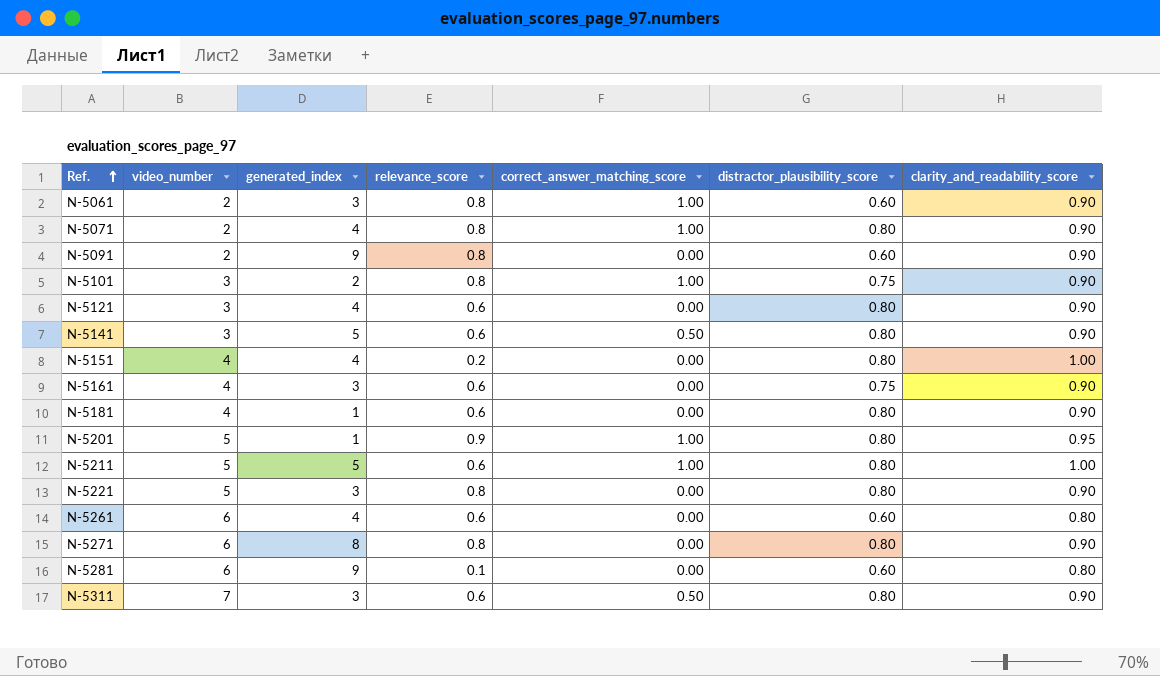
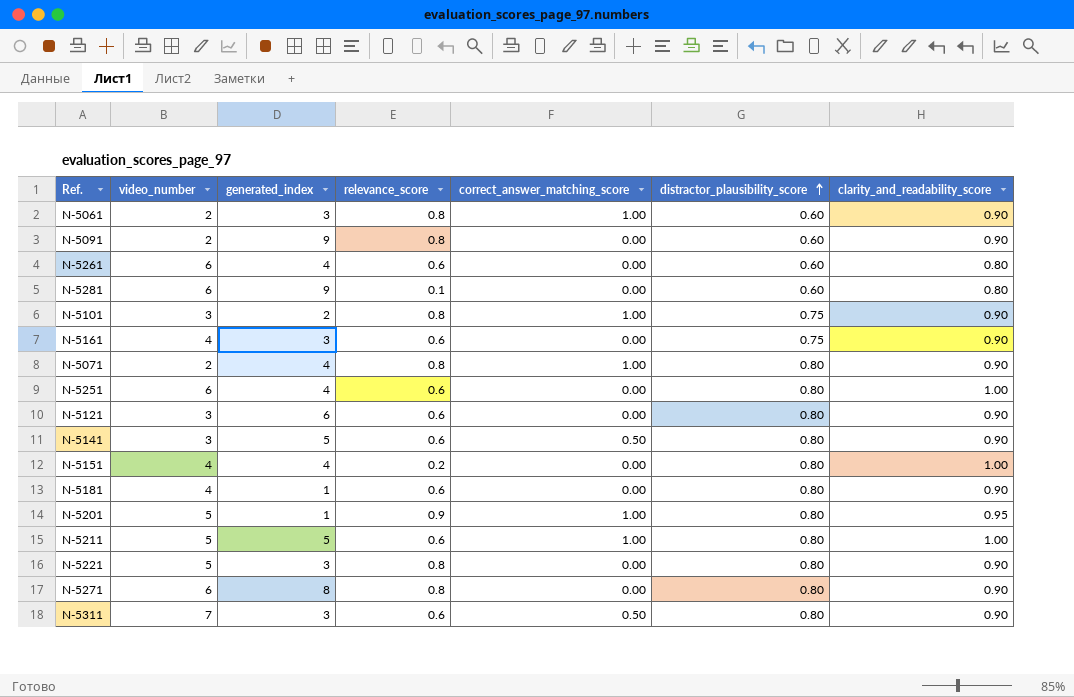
row order: Ref. ascending -> distractor_plausibility_score ascending
row N-5251: none -> 6 | 4 | 0.6 | 0.00 | 0.80 | 1.00
N-5121 | generated_index: 4 -> 6

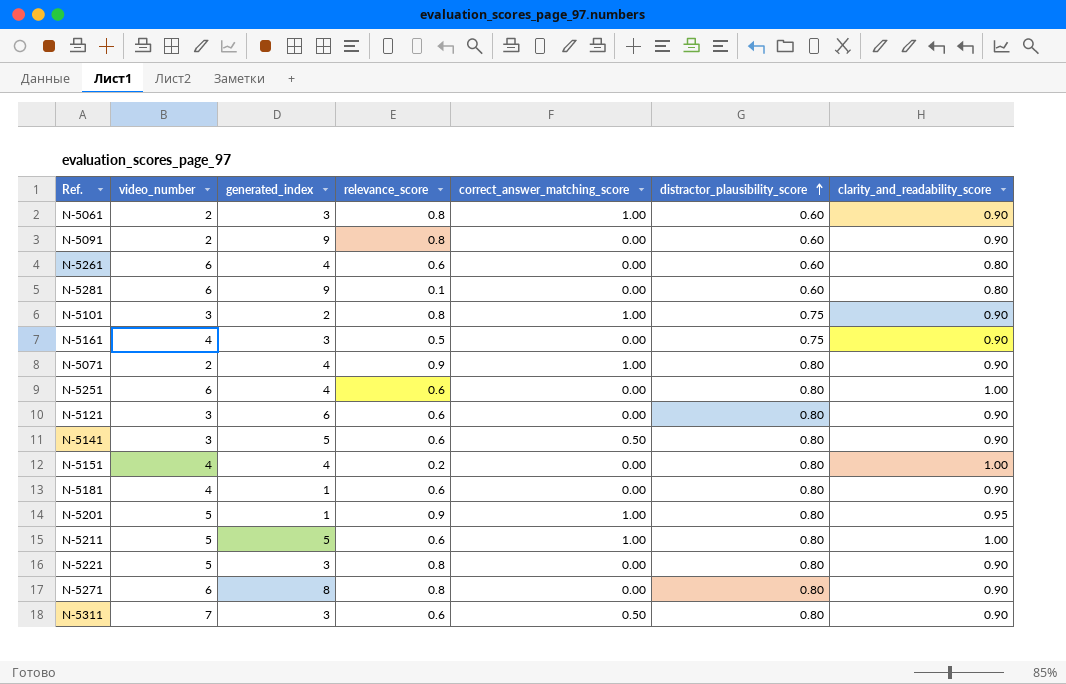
N-5161 | relevance_score: 0.6 -> 0.5
N-5071 | relevance_score: 0.8 -> 0.9

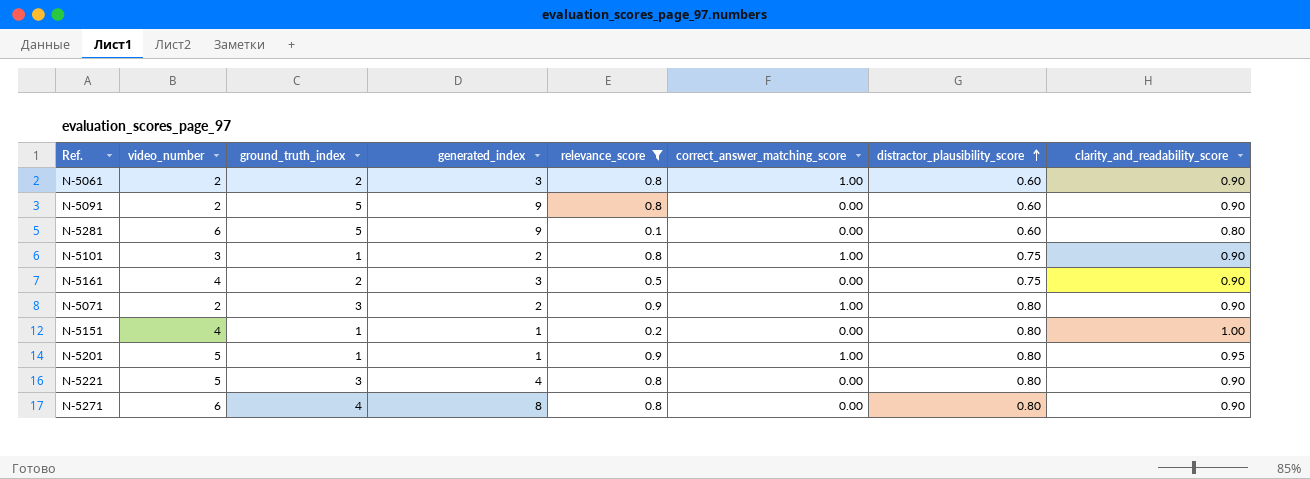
filter: none -> relevance_score != 0.6
column ground_truth_index | position: none -> 3
N-5071 | generated_index: 4 -> 2
N-5151 | generated_index: 4 -> 1
N-5221 | generated_index: 3 -> 4

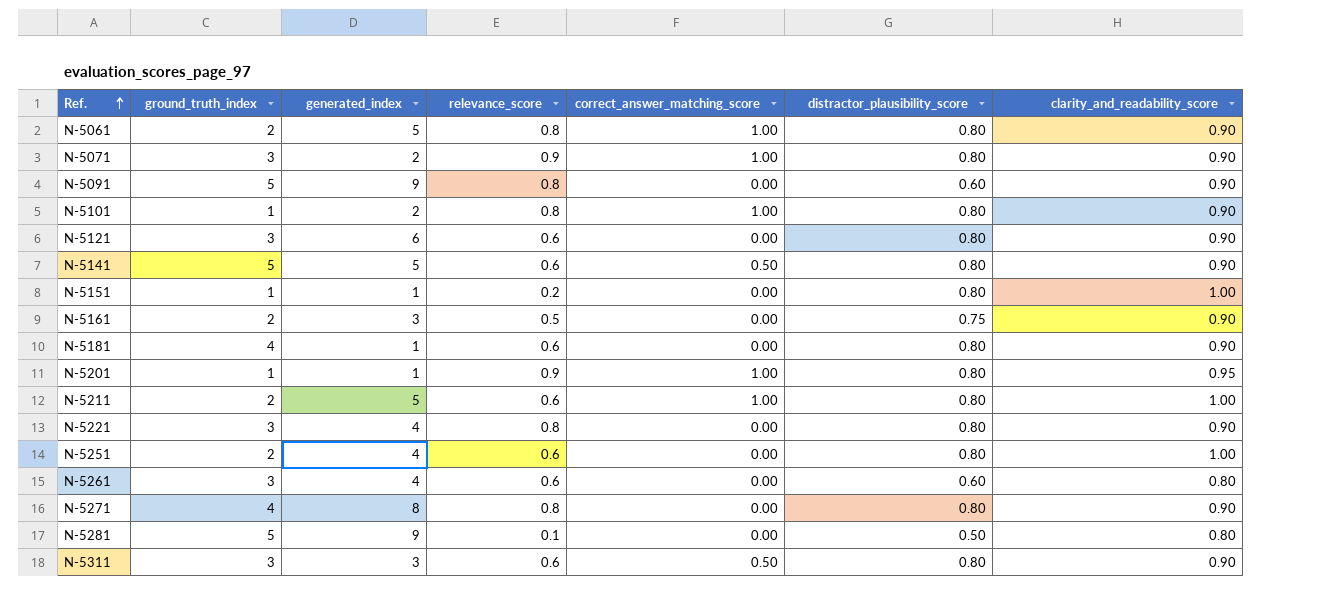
filter: relevance_score != 0.6 -> none
row order: distractor_plausibility_score ascending -> Ref. ascending
column video_number | position: 2 -> none
N-5061 | generated_index: 3 -> 5
N-5061 | distractor_plausibility_score: 0.60 -> 0.80
N-5101 | distractor_plausibility_score: 0.75 -> 0.80
N-5281 | distractor_plausibility_score: 0.60 -> 0.50

